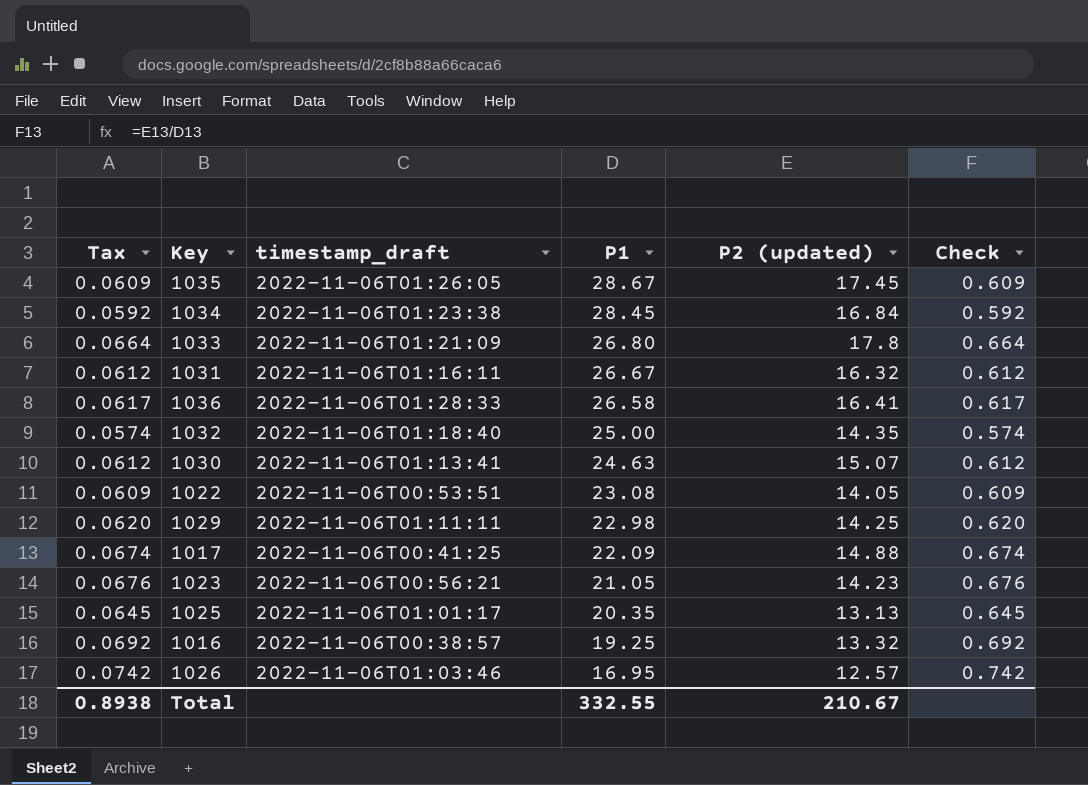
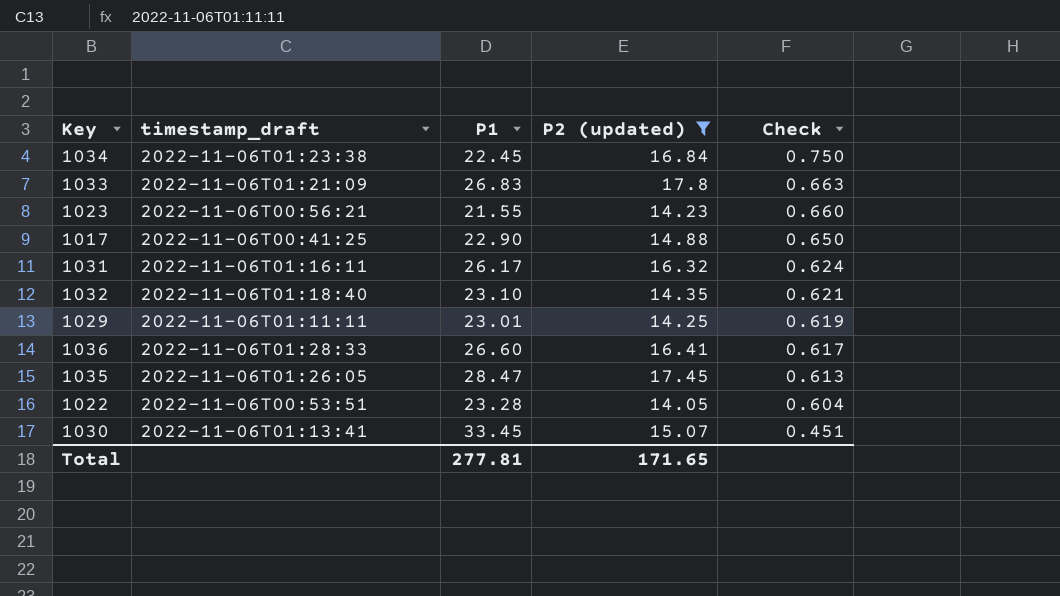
filter: none -> P2 (updated) >= 14.05
row order: P1 descending -> Check descending
column Tax | formula: [Check] * 0.1 -> none
1034 | P1: 28.45 -> 22.45
1034 | Check: 0.592 -> 0.750
1033 | P1: 26.80 -> 26.83
1033 | Check: 0.664 -> 0.663
1023 | P1: 21.05 -> 21.55
1023 | Check: 0.676 -> 0.660
1017 | P1: 22.09 -> 22.90
1017 | Check: 0.674 -> 0.650
1031 | P1: 26.67 -> 26.17
1031 | Check: 0.612 -> 0.624
1032 | P1: 25.00 -> 23.10
1032 | Check: 0.574 -> 0.621
1029 | P1: 22.98 -> 23.01
1029 | Check: 0.620 -> 0.619
1036 | P1: 26.58 -> 26.60
1035 | P1: 28.67 -> 28.47
1035 | Check: 0.609 -> 0.613
1022 | P1: 23.08 -> 23.28
1022 | Check: 0.609 -> 0.604
1030 | P1: 24.63 -> 33.45
1030 | Check: 0.612 -> 0.451
Total | P1: 332.55 -> 277.81
Total | P2 (updated): 210.67 -> 171.65

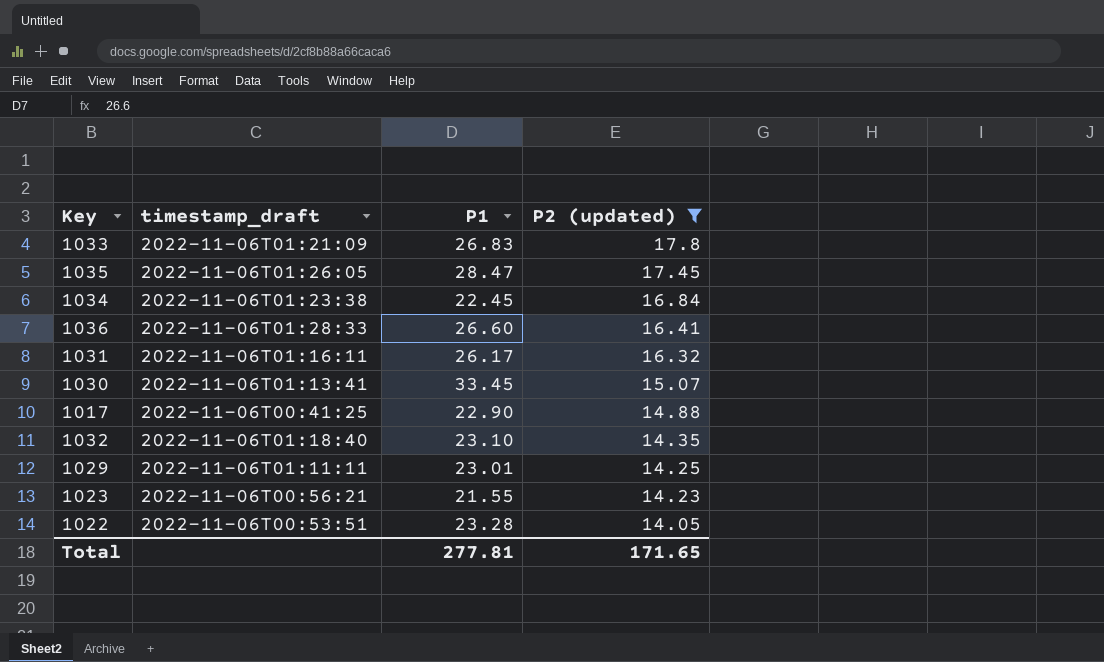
row order: Check descending -> P2 (updated) descending
column Check | formula: [P2 (updated)] / [P1] -> none

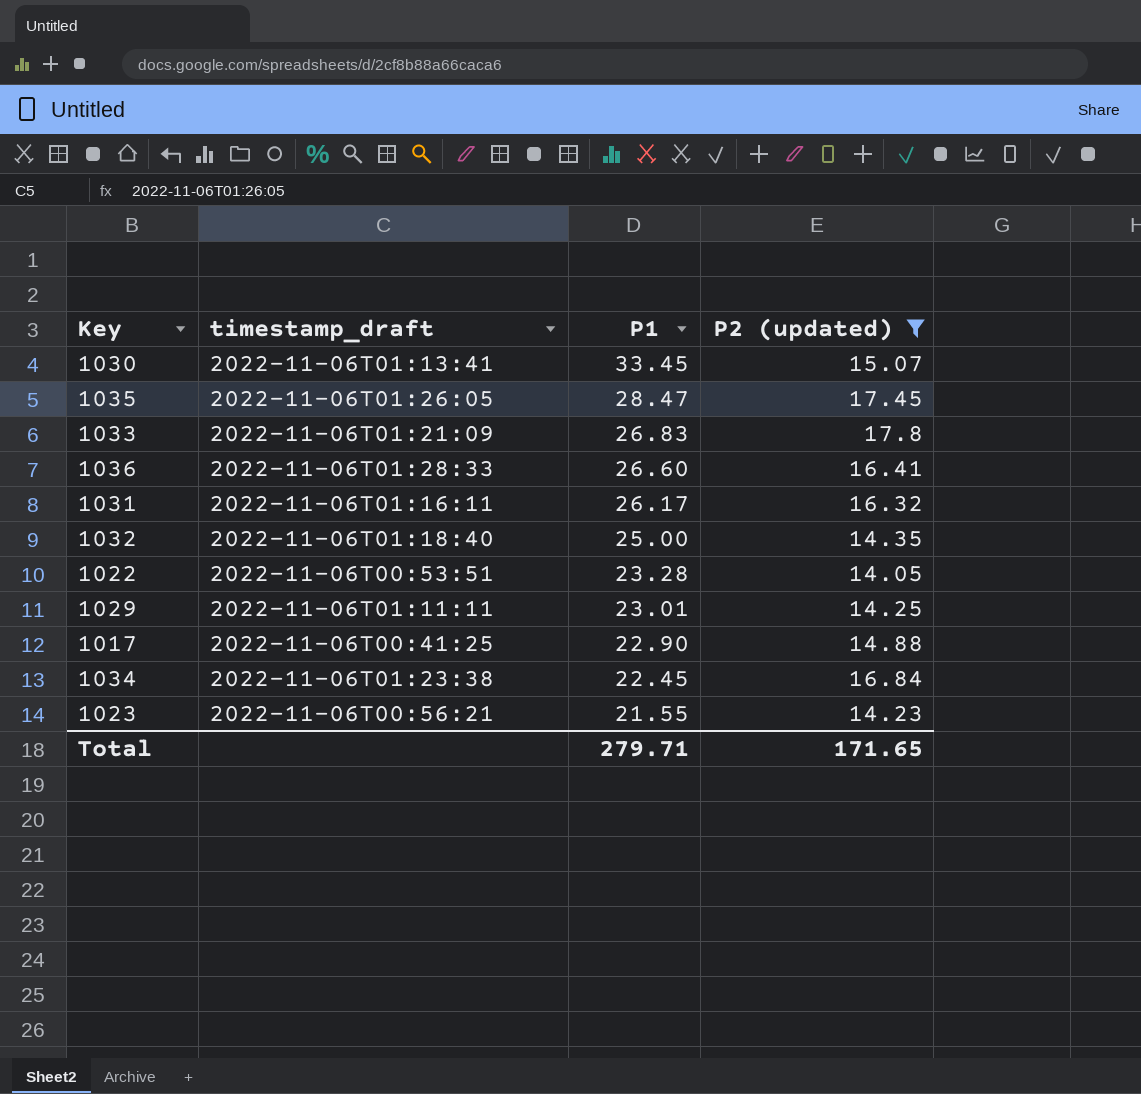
row order: P2 (updated) descending -> P1 descending
1032 | P1: 23.10 -> 25.00
Total | P1: 277.81 -> 279.71

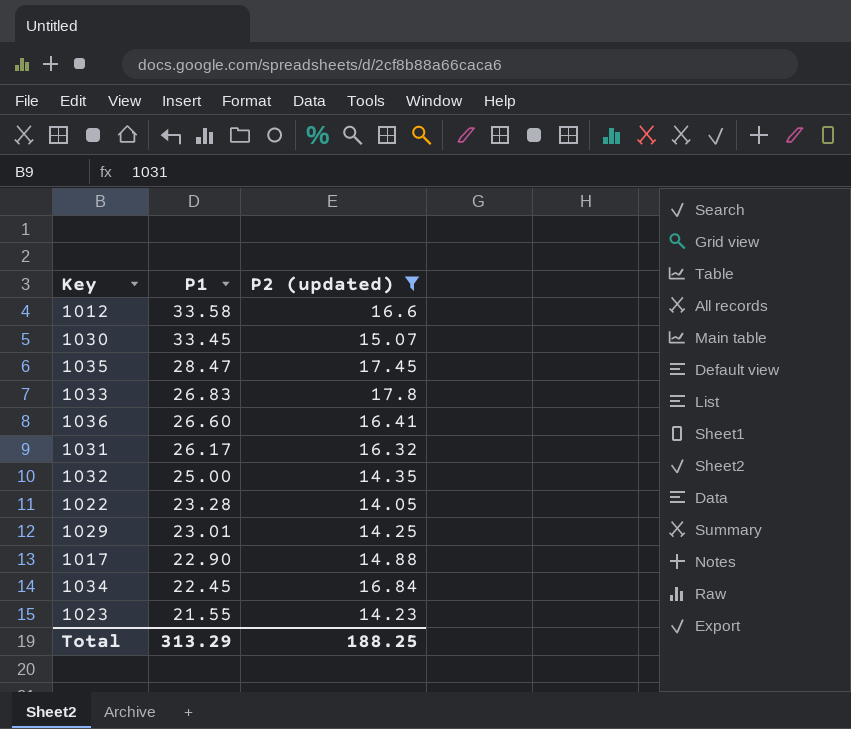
column timestamp_draft | position: 2 -> none
row 1012: none -> 33.58 | 16.6
Total | P1: 279.71 -> 313.29
Total | P2 (updated): 171.65 -> 188.25

